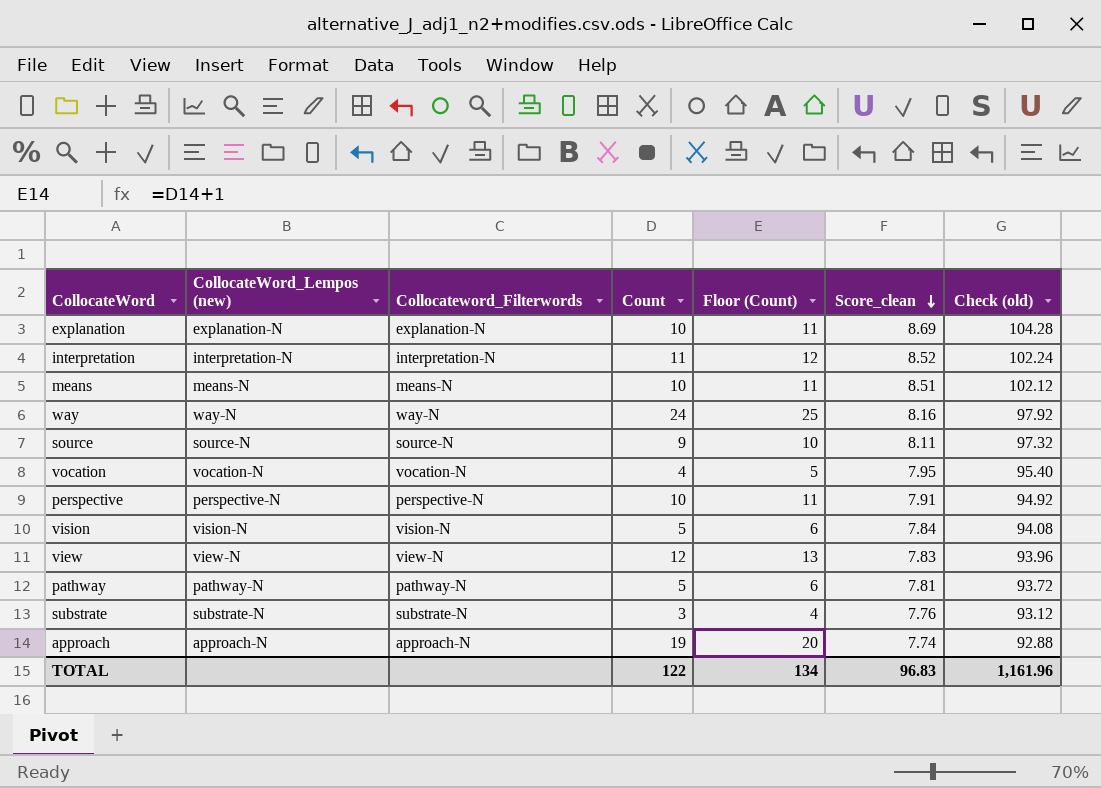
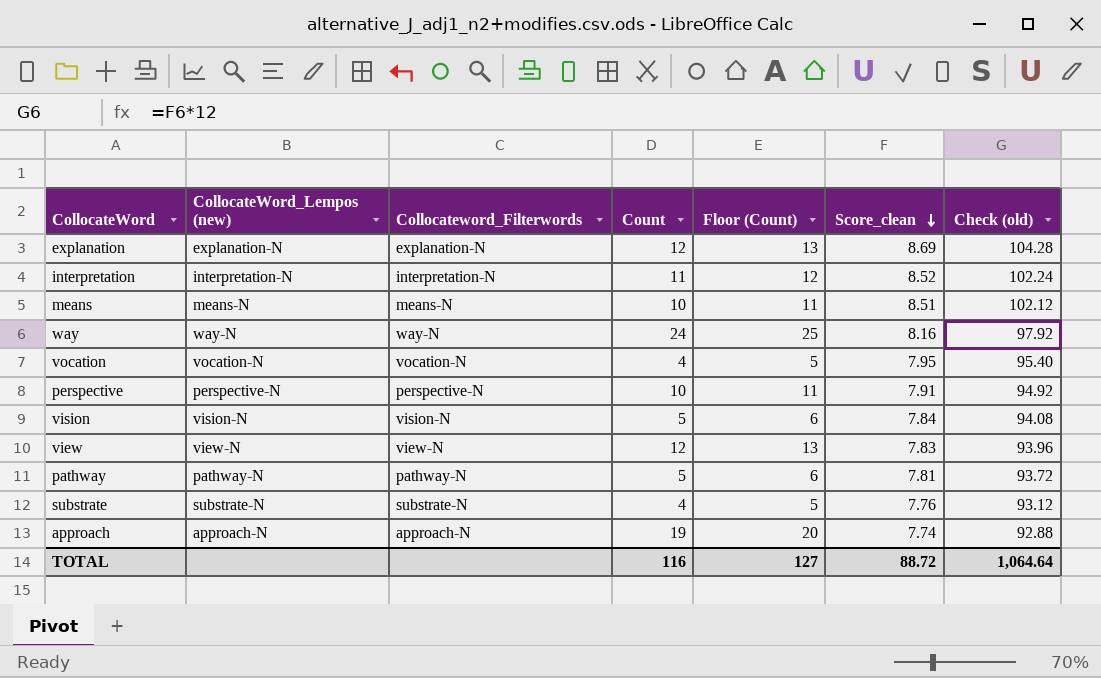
row source: source-N | source-N | 9 | 10 | 8.11 | 97.32 -> none
explanation | Count: 10 -> 12
explanation | Floor (Count): 11 -> 13
substrate | Count: 3 -> 4
substrate | Floor (Count): 4 -> 5
TOTAL | Count: 122 -> 116
TOTAL | Floor (Count): 134 -> 127
TOTAL | Score_clean: 96.83 -> 88.72
TOTAL | Check (old): 1,161.96 -> 1,064.64

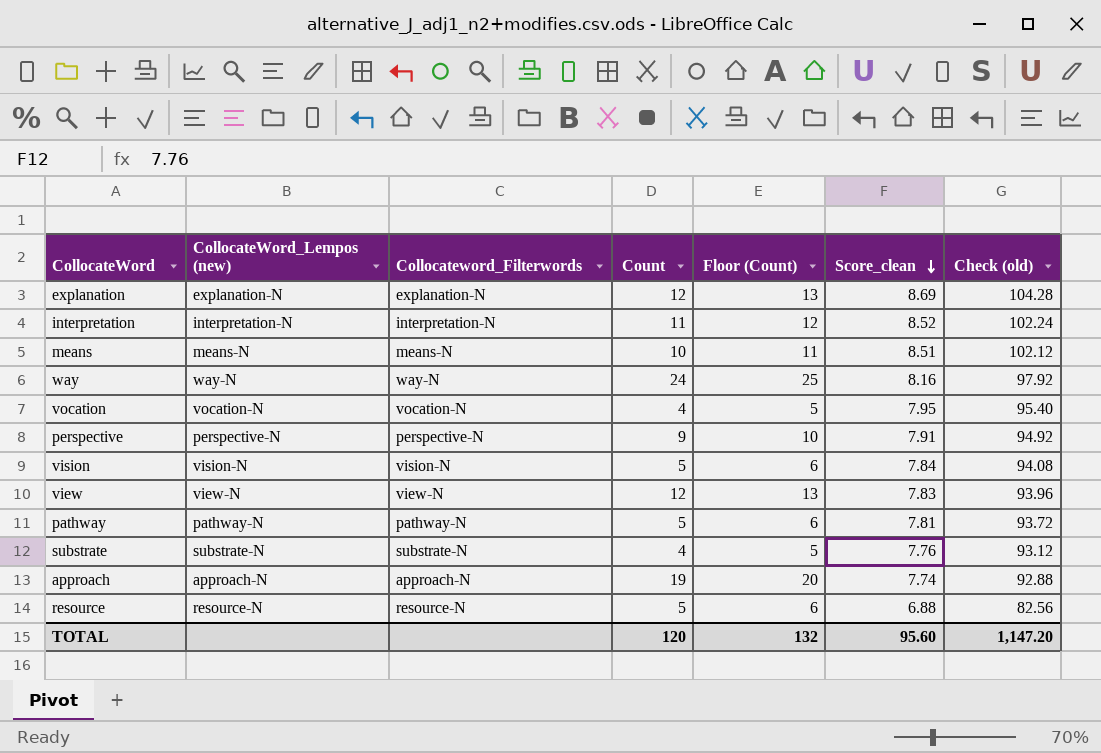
perspective | Count: 10 -> 9
perspective | Floor (Count): 11 -> 10
row resource: none -> resource-N | resource-N | 5 | 6 | 6.88 | 82.56
TOTAL | Count: 116 -> 120
TOTAL | Floor (Count): 127 -> 132
TOTAL | Score_clean: 88.72 -> 95.60
TOTAL | Check (old): 1,064.64 -> 1,147.20

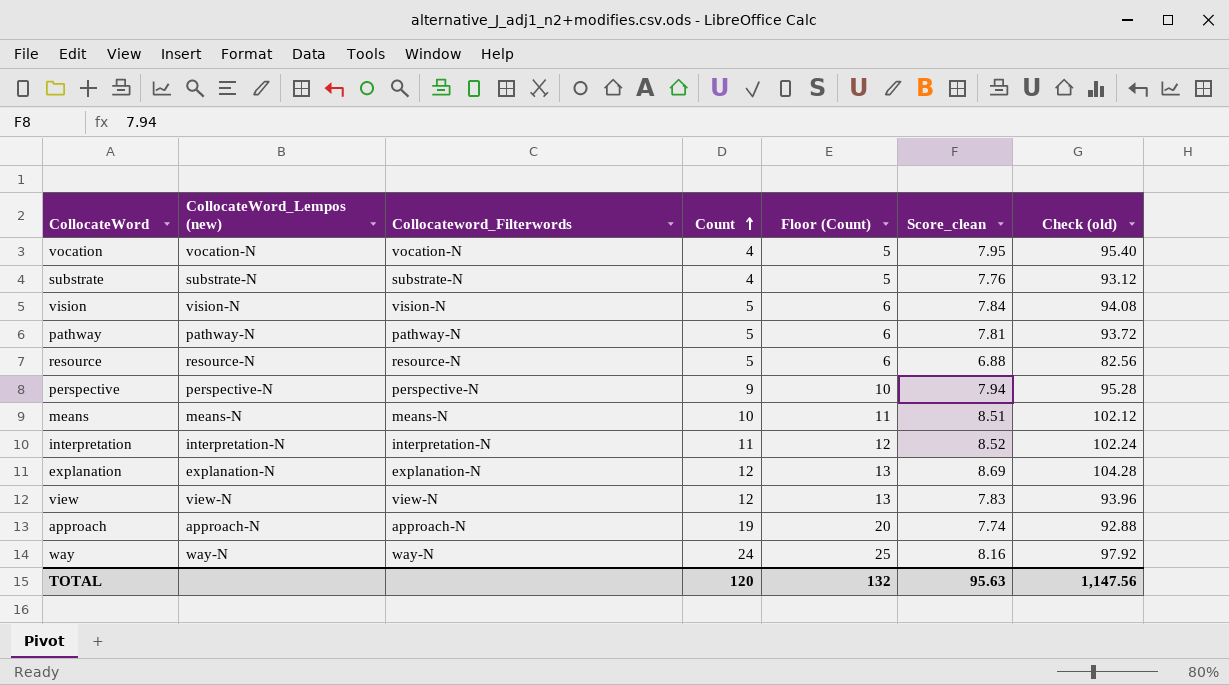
row order: Score_clean descending -> Count ascending
perspective | Score_clean: 7.91 -> 7.94
perspective | Check (old): 94.92 -> 95.28
TOTAL | Score_clean: 95.60 -> 95.63
TOTAL | Check (old): 1,147.20 -> 1,147.56

